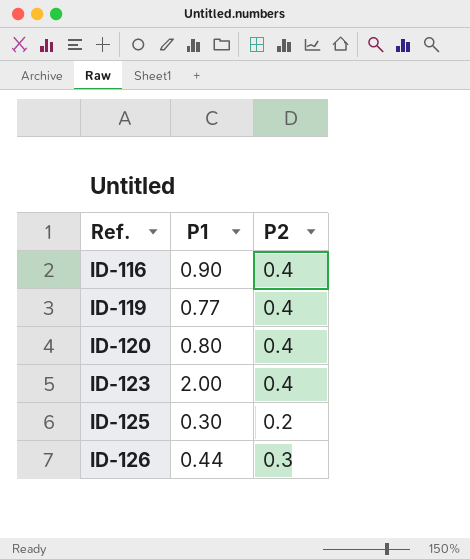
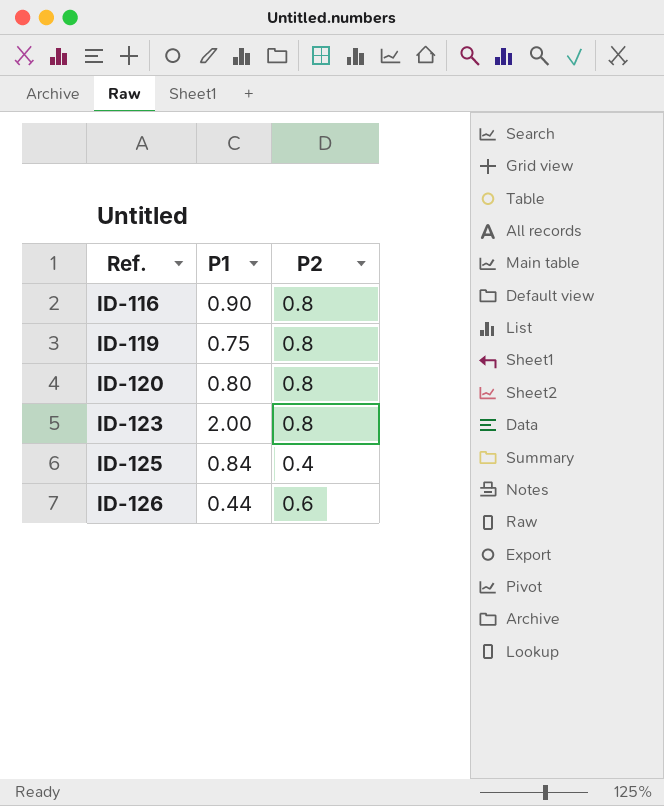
ID-116 | P2: 0.4 -> 0.8
ID-119 | P1: 0.77 -> 0.75
ID-119 | P2: 0.4 -> 0.8
ID-120 | P2: 0.4 -> 0.8
ID-123 | P2: 0.4 -> 0.8
ID-125 | P1: 0.30 -> 0.84
ID-125 | P2: 0.2 -> 0.4
ID-126 | P2: 0.3 -> 0.6

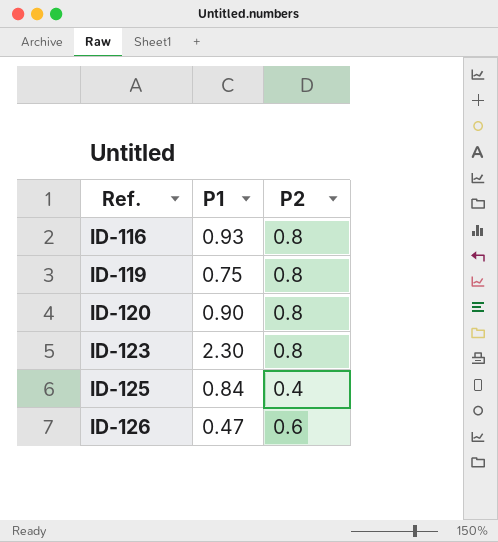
ID-116 | P1: 0.90 -> 0.93
ID-120 | P1: 0.80 -> 0.90
ID-123 | P1: 2.00 -> 2.30
ID-126 | P1: 0.44 -> 0.47

